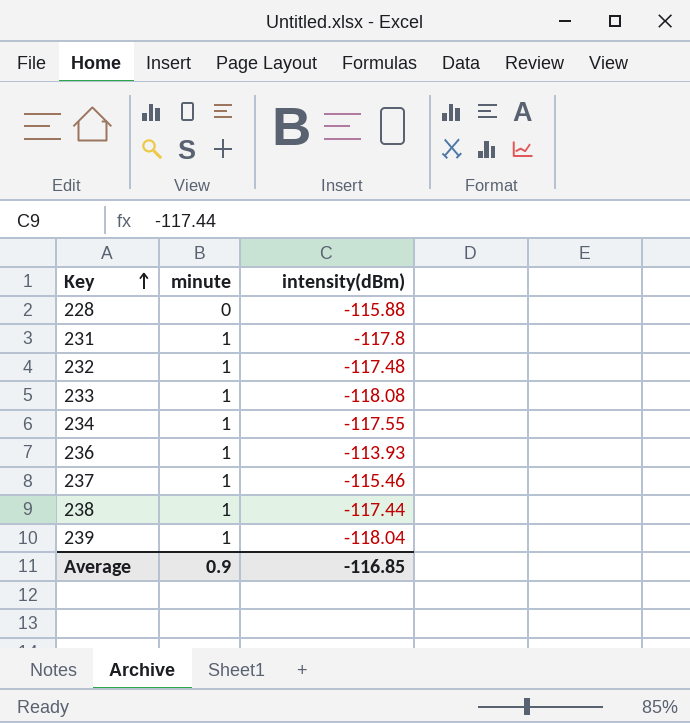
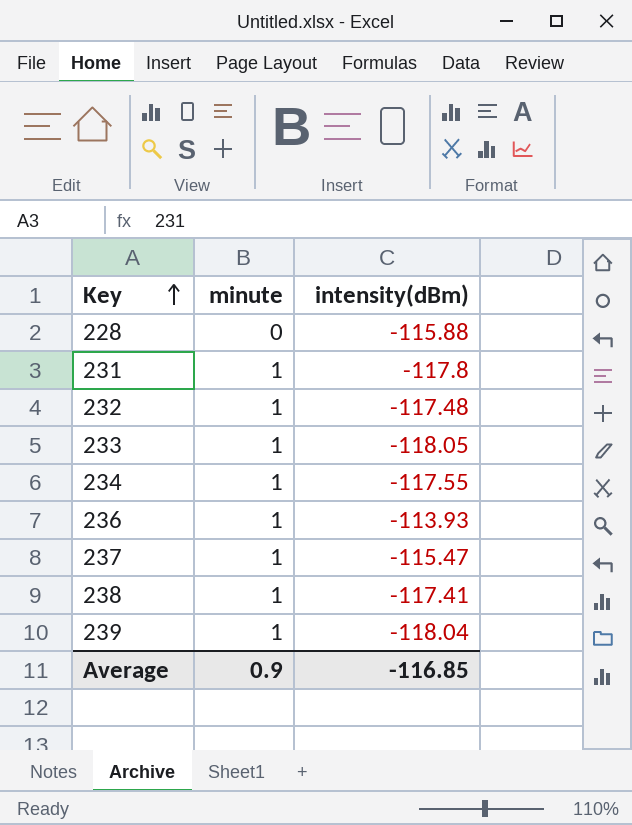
233 | intensity(dBm): -118.08 -> -118.05
237 | intensity(dBm): -115.46 -> -115.47
238 | intensity(dBm): -117.44 -> -117.41

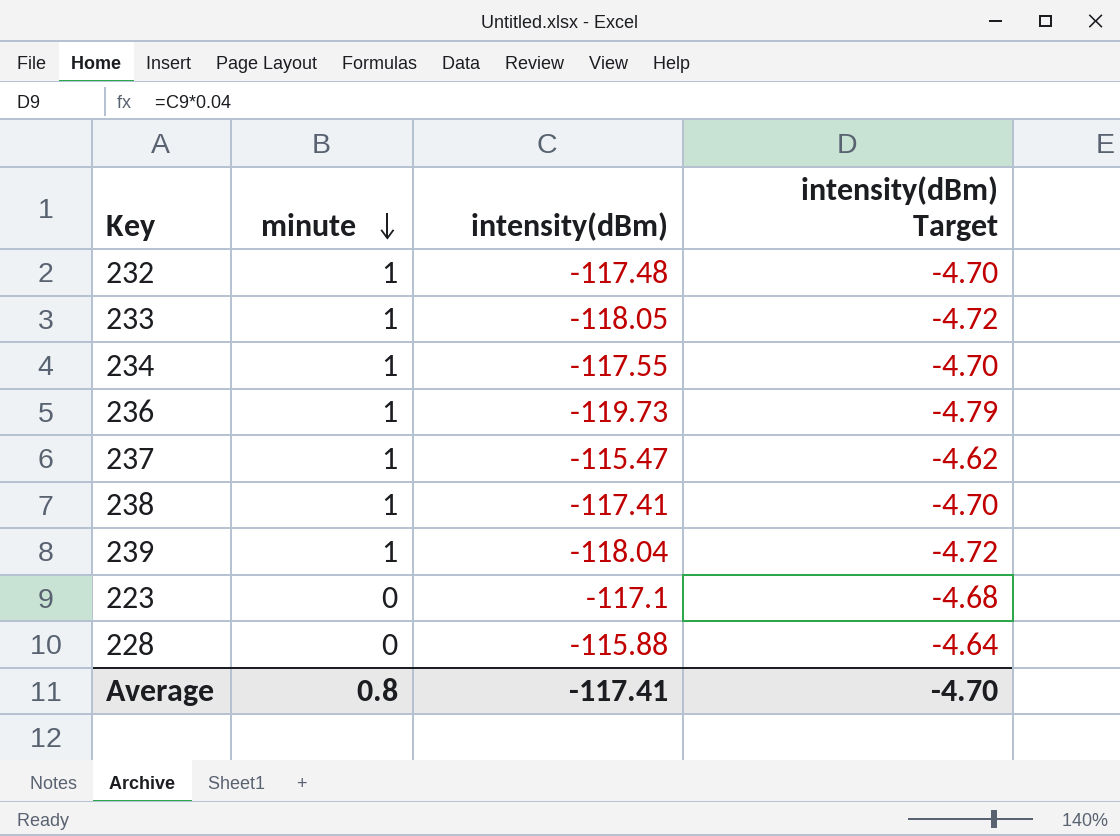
row order: Key ascending -> minute descending
column intensity(dBm) Target | formula: none -> [intensity(dBm)] * 0.04
row 231: 1 | -117.8 -> none
236 | intensity(dBm): -113.93 -> -119.73
row 223: none -> 0 | -117.1 | -4.68
Average | minute: 0.9 -> 0.8
Average | intensity(dBm): -116.85 -> -117.41

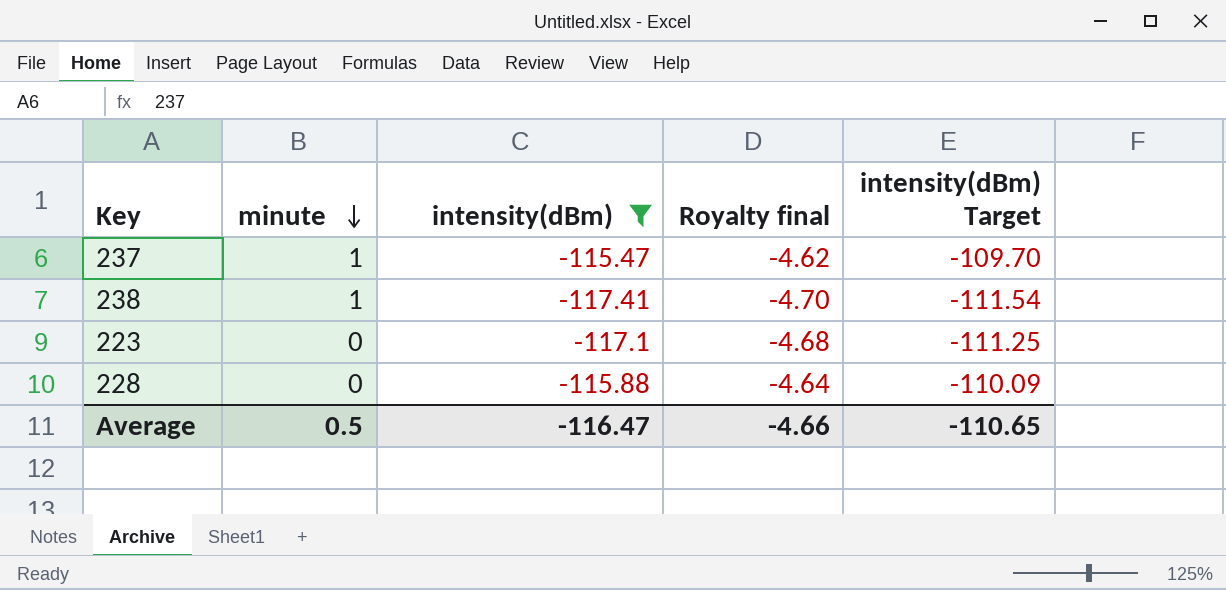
filter: none -> intensity(dBm) >= -117.41
column Royalty final | formula: none -> [intensity(dBm)] * 0.04
column intensity(dBm) Target | formula: [intensity(dBm)] * 0.04 -> [intensity(dBm)] * 0.95
Average | minute: 0.8 -> 0.5
Average | intensity(dBm): -117.41 -> -116.47
Average | intensity(dBm) Target: -4.70 -> -110.65

